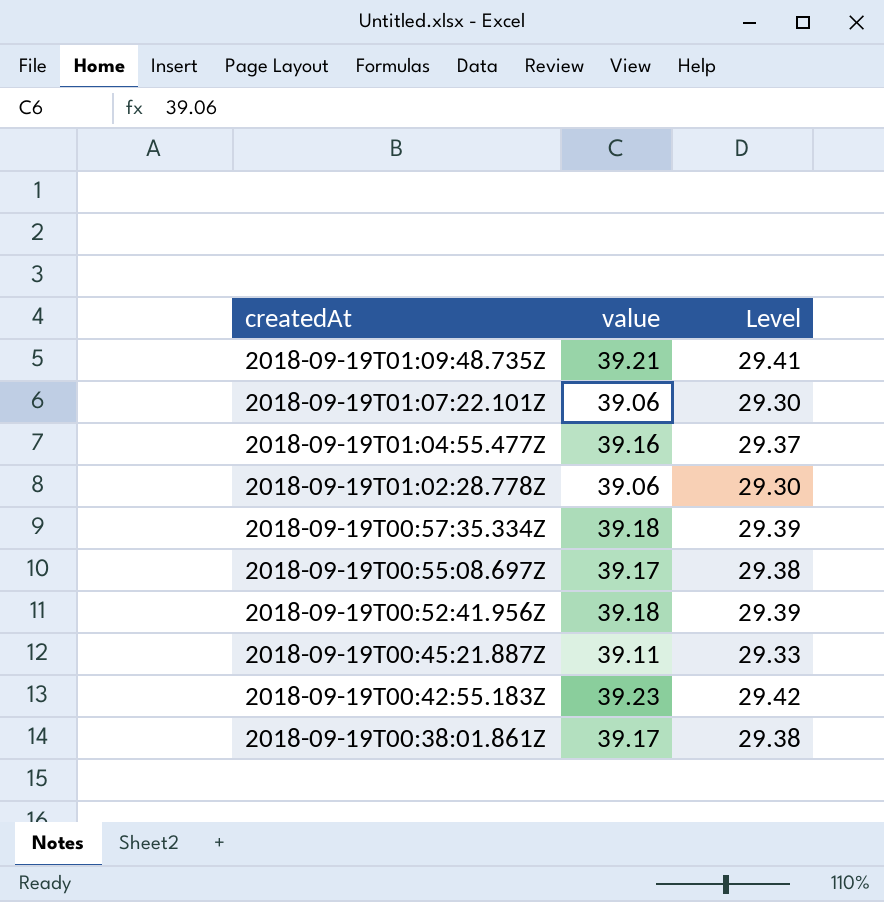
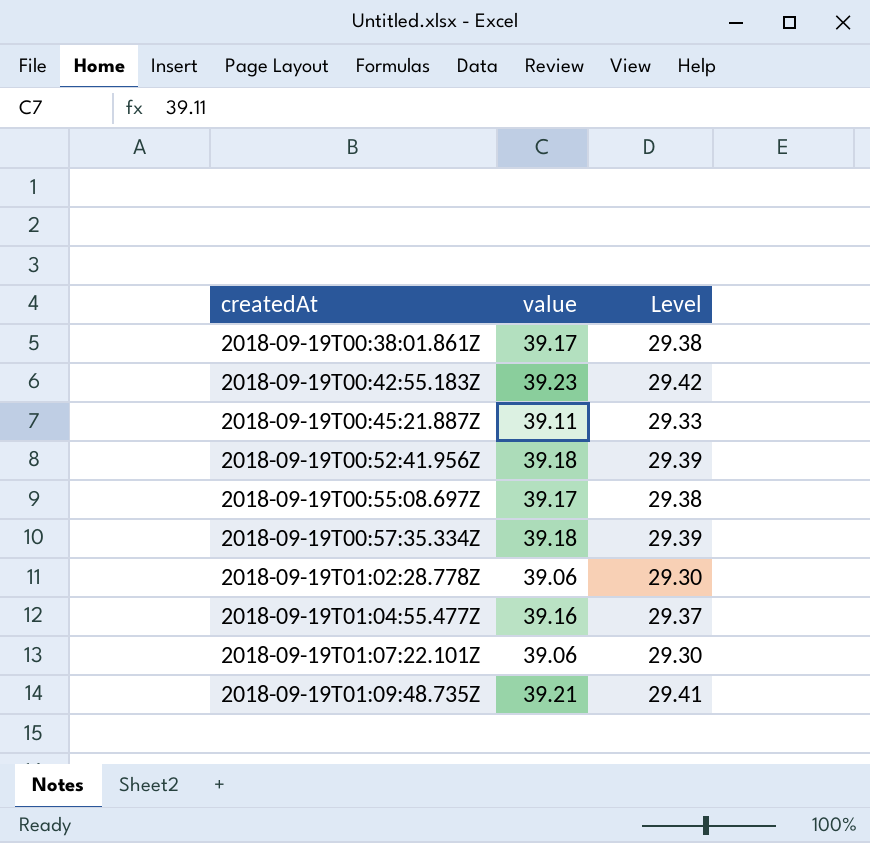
row order: createdAt descending -> createdAt ascending

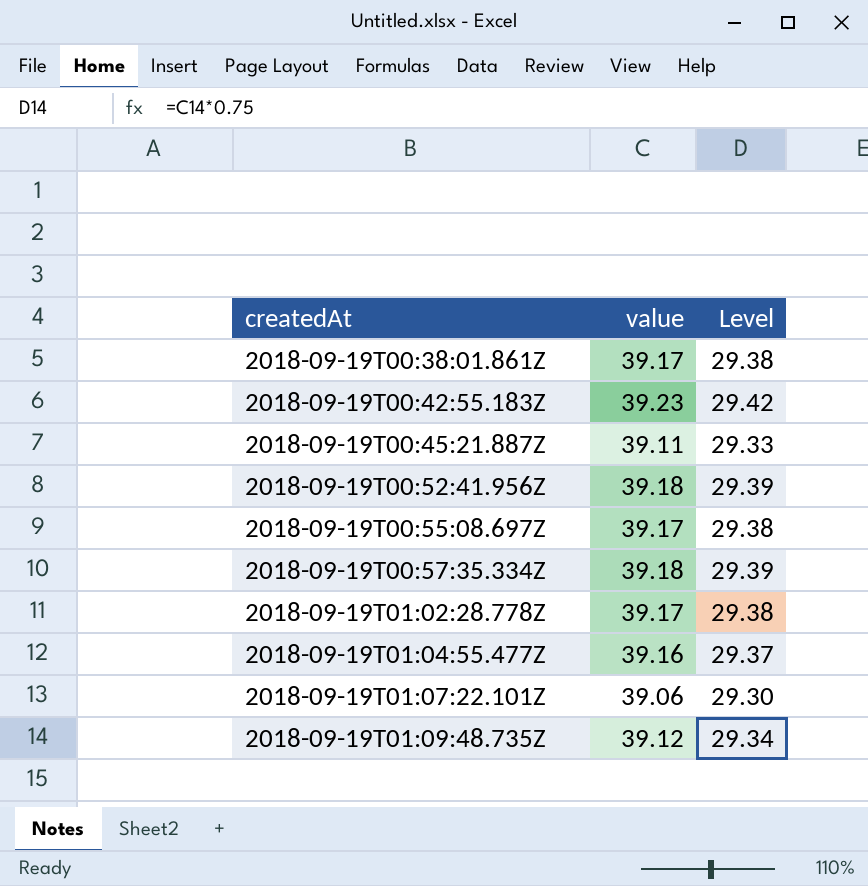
2018-09-19T01:02:28.778Z | value: 39.06 -> 39.17
2018-09-19T01:02:28.778Z | Level: 29.30 -> 29.38
2018-09-19T01:09:48.735Z | value: 39.21 -> 39.12
2018-09-19T01:09:48.735Z | Level: 29.41 -> 29.34

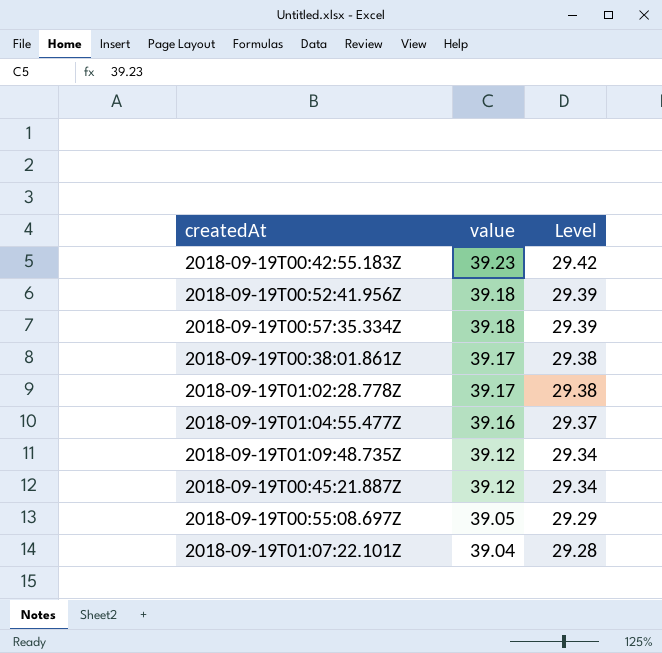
row order: createdAt ascending -> value descending
2018-09-19T00:45:21.887Z | value: 39.11 -> 39.12
2018-09-19T00:45:21.887Z | Level: 29.33 -> 29.34
2018-09-19T00:55:08.697Z | value: 39.17 -> 39.05
2018-09-19T00:55:08.697Z | Level: 29.38 -> 29.29
2018-09-19T01:07:22.101Z | value: 39.06 -> 39.04
2018-09-19T01:07:22.101Z | Level: 29.30 -> 29.28

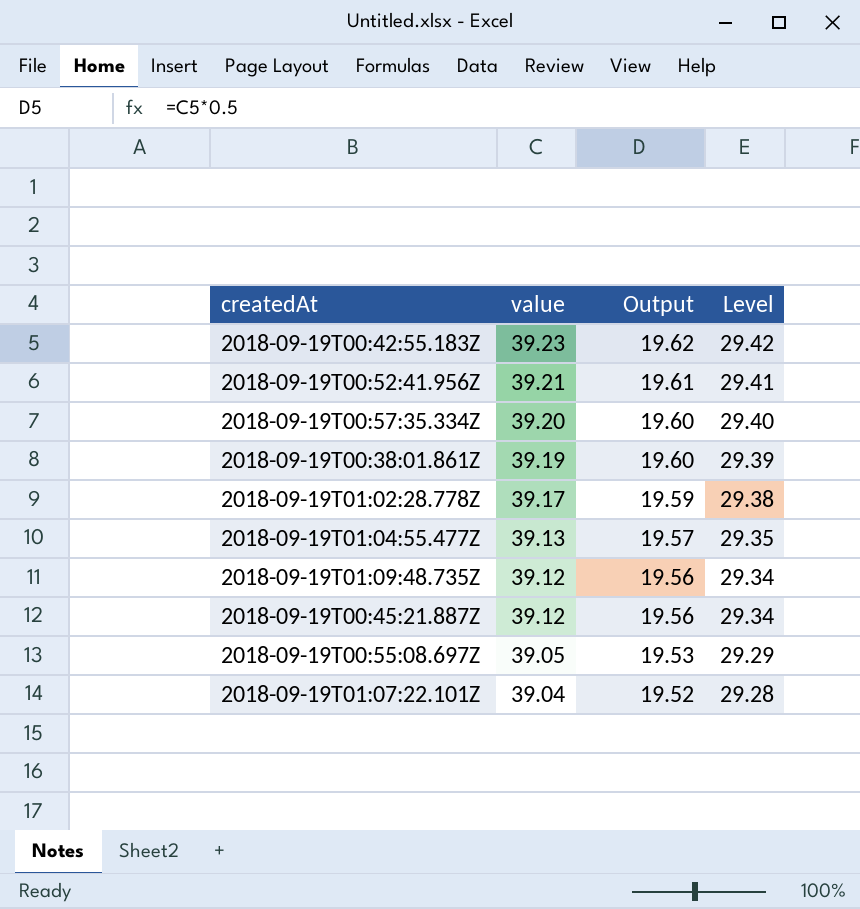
column Output | formula: none -> [value] * 0.5
2018-09-19T00:52:41.956Z | value: 39.18 -> 39.21
2018-09-19T00:52:41.956Z | Level: 29.39 -> 29.41
2018-09-19T00:57:35.334Z | value: 39.18 -> 39.20
2018-09-19T00:57:35.334Z | Level: 29.39 -> 29.40
2018-09-19T00:38:01.861Z | value: 39.17 -> 39.19
2018-09-19T00:38:01.861Z | Level: 29.38 -> 29.39
2018-09-19T01:04:55.477Z | value: 39.16 -> 39.13
2018-09-19T01:04:55.477Z | Level: 29.37 -> 29.35

